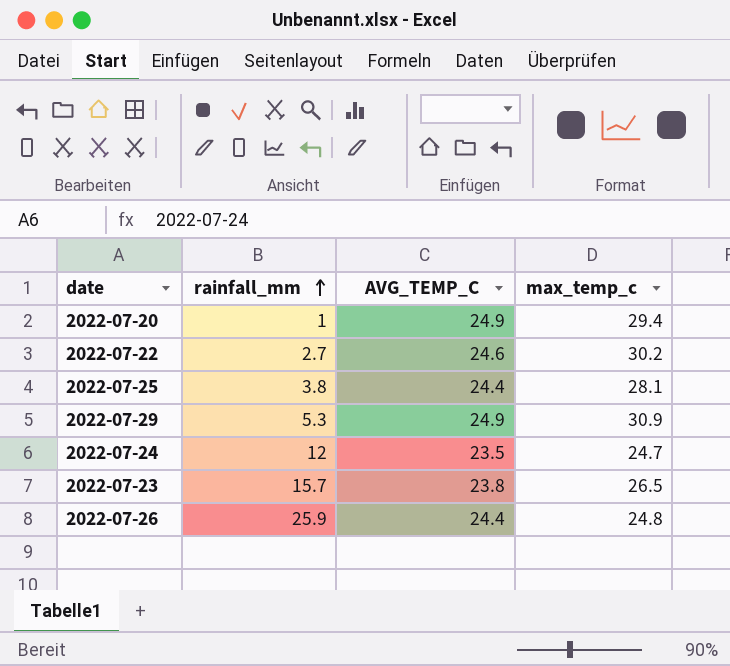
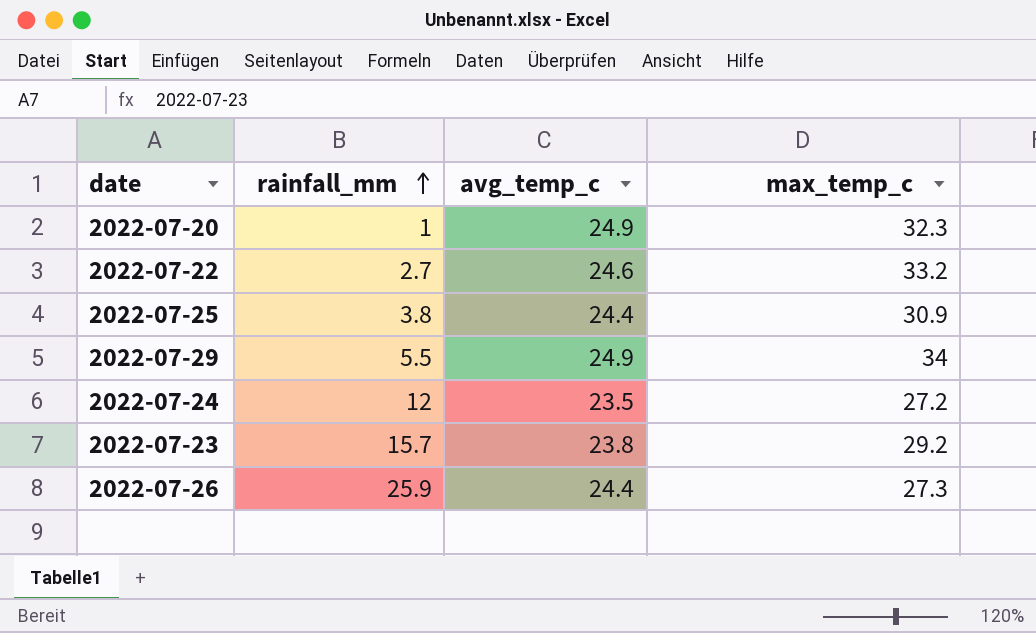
column name: AVG_TEMP_C -> avg_temp_c
2022-07-20 | max_temp_c: 29.4 -> 32.3
2022-07-22 | max_temp_c: 30.2 -> 33.2
2022-07-25 | max_temp_c: 28.1 -> 30.9
2022-07-29 | rainfall_mm: 5.3 -> 5.5
2022-07-29 | max_temp_c: 30.9 -> 34
2022-07-24 | max_temp_c: 24.7 -> 27.2
2022-07-23 | max_temp_c: 26.5 -> 29.2
2022-07-26 | max_temp_c: 24.8 -> 27.3

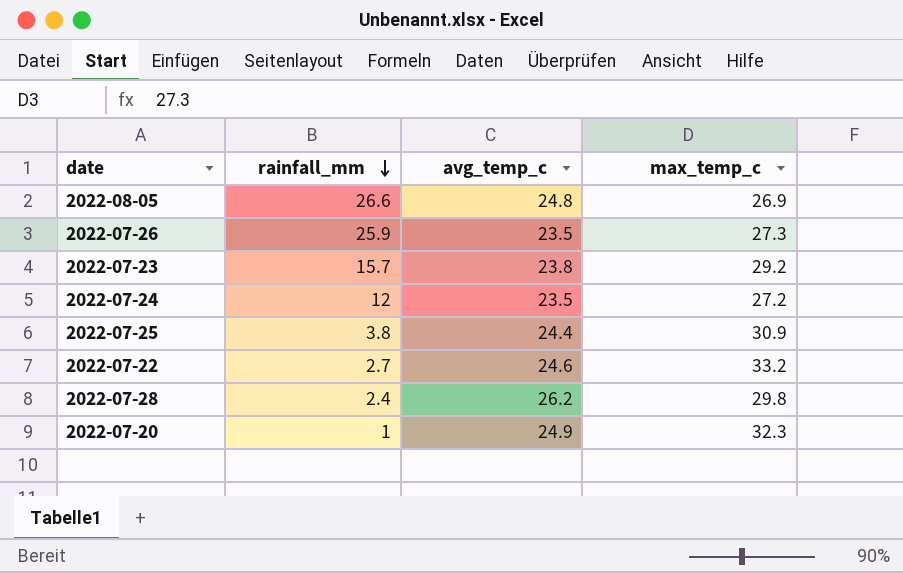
row order: rainfall_mm ascending -> rainfall_mm descending
row 2022-07-29: 5.5 | 24.9 | 34 -> none
row 2022-08-05: none -> 26.6 | 24.8 | 26.9
2022-07-26 | avg_temp_c: 24.4 -> 23.5
row 2022-07-28: none -> 2.4 | 26.2 | 29.8

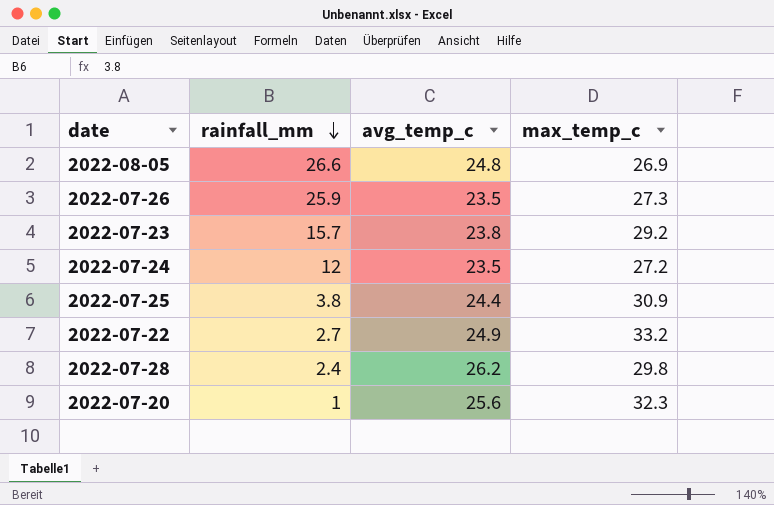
2022-07-22 | avg_temp_c: 24.6 -> 24.9
2022-07-20 | avg_temp_c: 24.9 -> 25.6

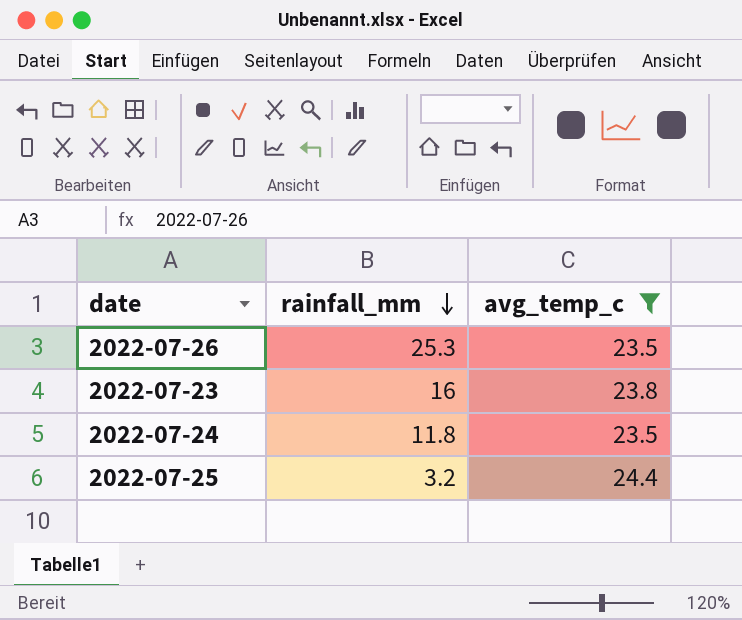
filter: none -> avg_temp_c <= 24.4
column max_temp_c | position: 4 -> none
2022-07-26 | rainfall_mm: 25.9 -> 25.3
2022-07-23 | rainfall_mm: 15.7 -> 16
2022-07-24 | rainfall_mm: 12 -> 11.8
2022-07-25 | rainfall_mm: 3.8 -> 3.2

